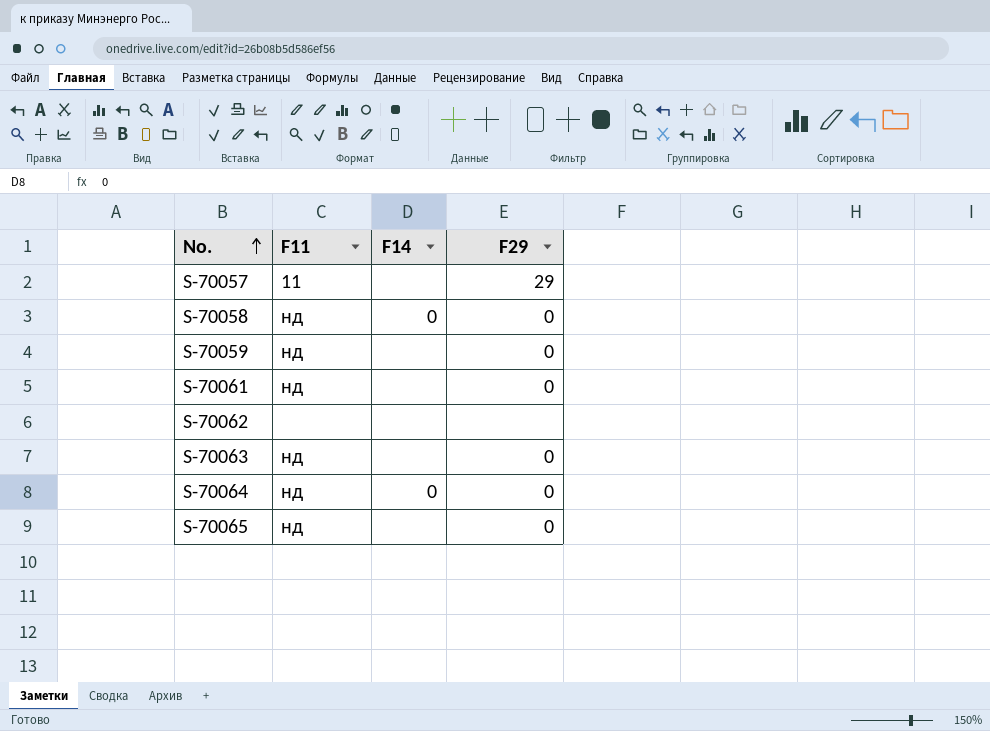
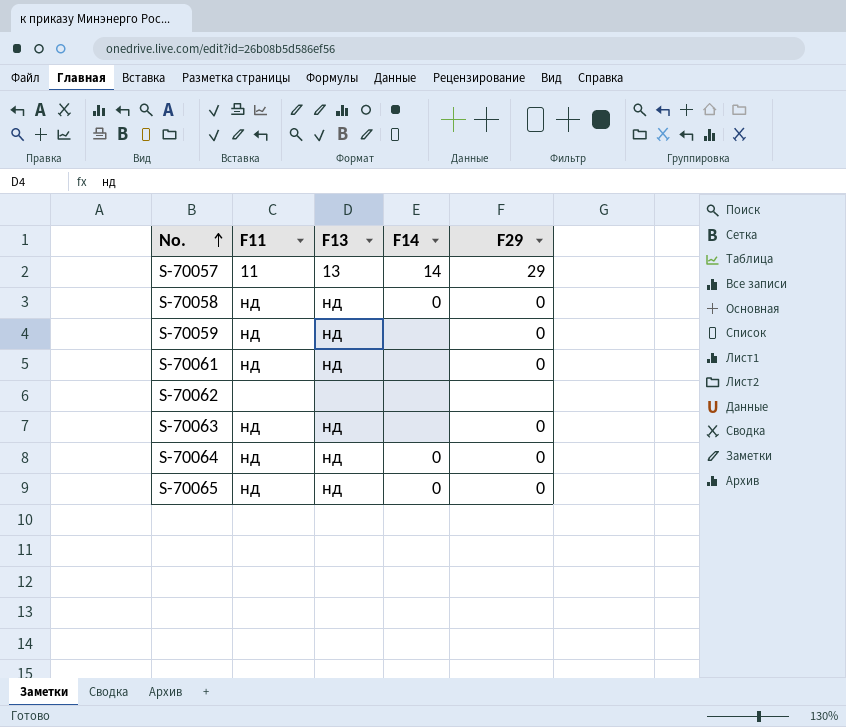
column F13 | position: none -> 3
S-70057 | F14: none -> 14
S-70065 | F14: none -> 0

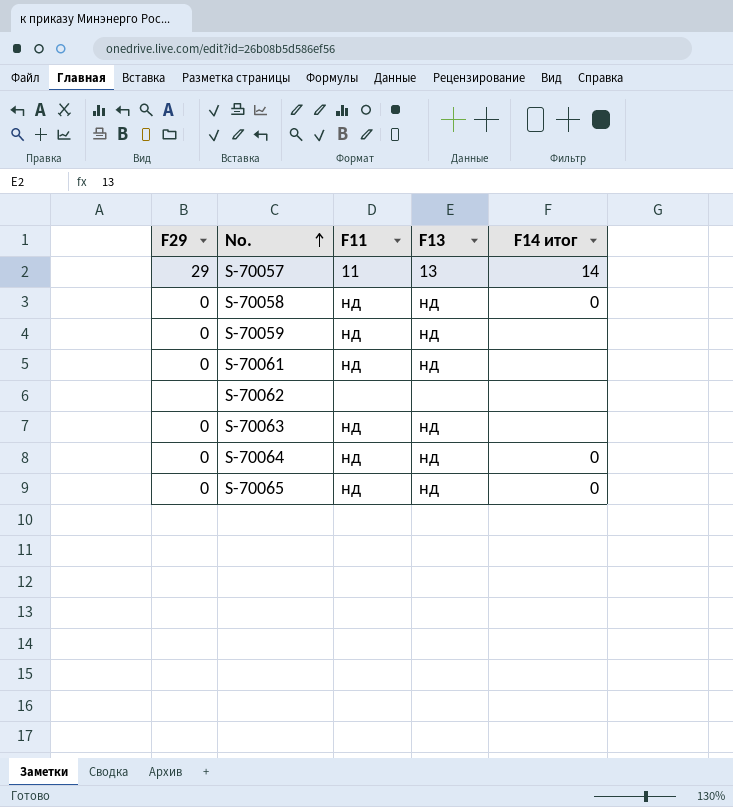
column F29 | position: 5 -> 1
column name: F14 -> F14 итог

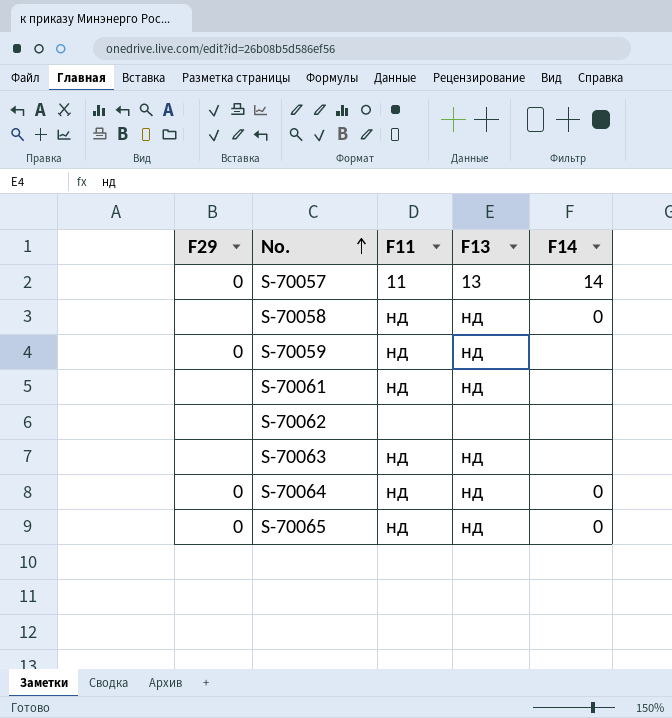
column name: F14 итог -> F14
S-70057 | F29: 29 -> 0
S-70058 | F29: 0 -> none
S-70061 | F29: 0 -> none
S-70063 | F29: 0 -> none

